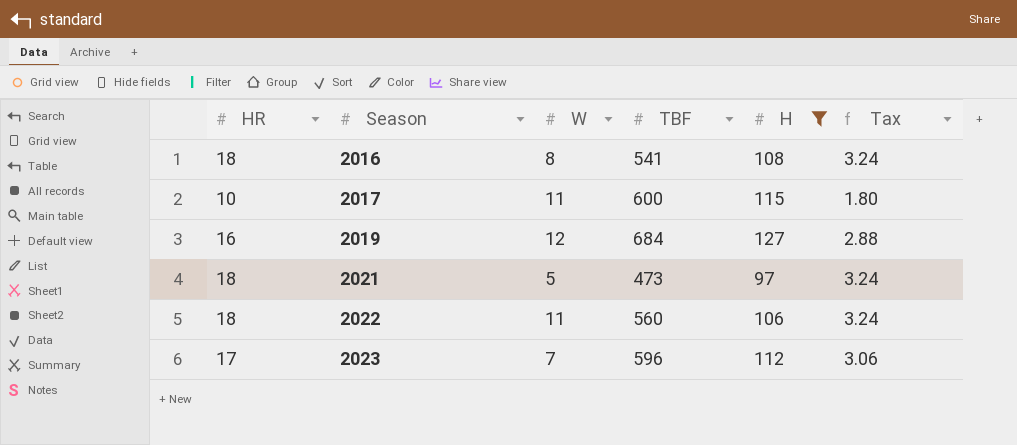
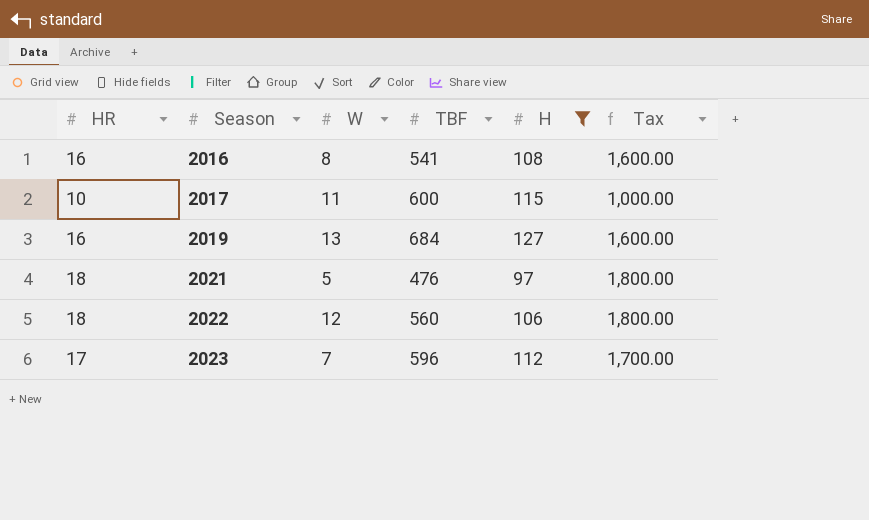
column Tax | formula: [HR] * 0.18 -> [HR] * 100
2016 | HR: 18 -> 16
2019 | W: 12 -> 13
2021 | TBF: 473 -> 476
2022 | W: 11 -> 12

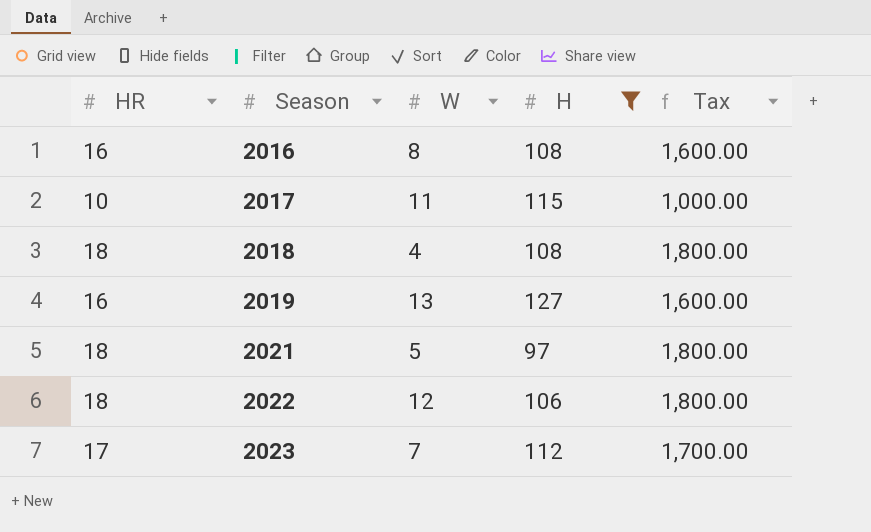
column TBF | position: 4 -> none
row 2018: none -> 18 | 4 | 108 | 1,800.00

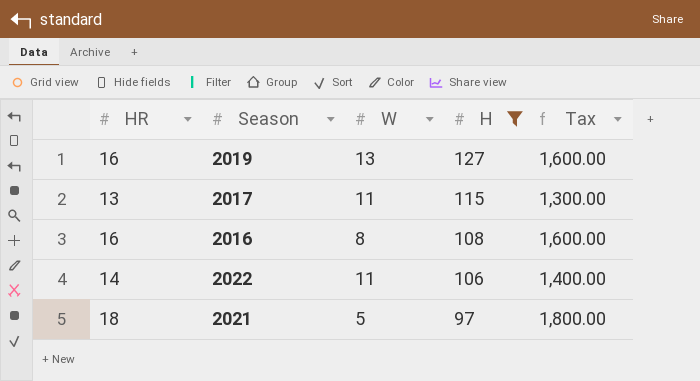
row order: Season ascending -> H descending
row 2018: 18 | 4 | 108 | 1,800.00 -> none
row 2023: 17 | 7 | 112 | 1,700.00 -> none
2017 | HR: 10 -> 13
2017 | Tax: 1,000.00 -> 1,300.00
2022 | HR: 18 -> 14
2022 | W: 12 -> 11
2022 | Tax: 1,800.00 -> 1,400.00

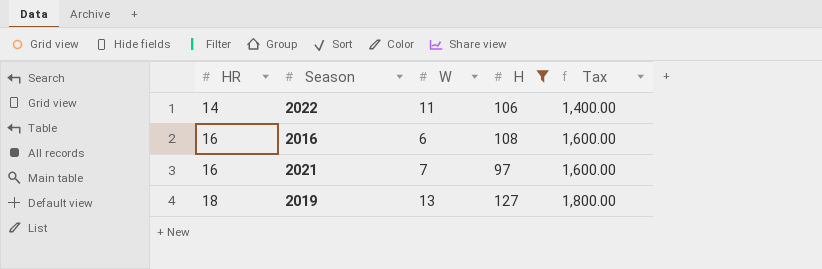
row order: H descending -> HR ascending
row 2017: 13 | 11 | 115 | 1,300.00 -> none
2016 | W: 8 -> 6
2021 | HR: 18 -> 16
2021 | W: 5 -> 7
2021 | Tax: 1,800.00 -> 1,600.00
2019 | HR: 16 -> 18
2019 | Tax: 1,600.00 -> 1,800.00

